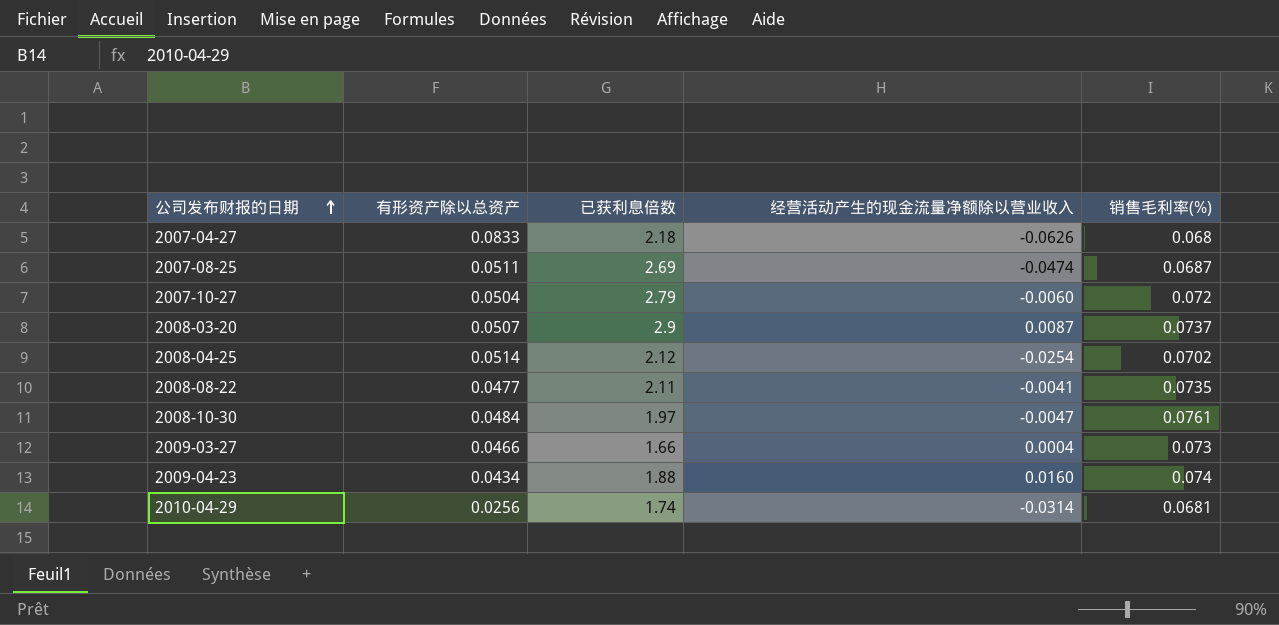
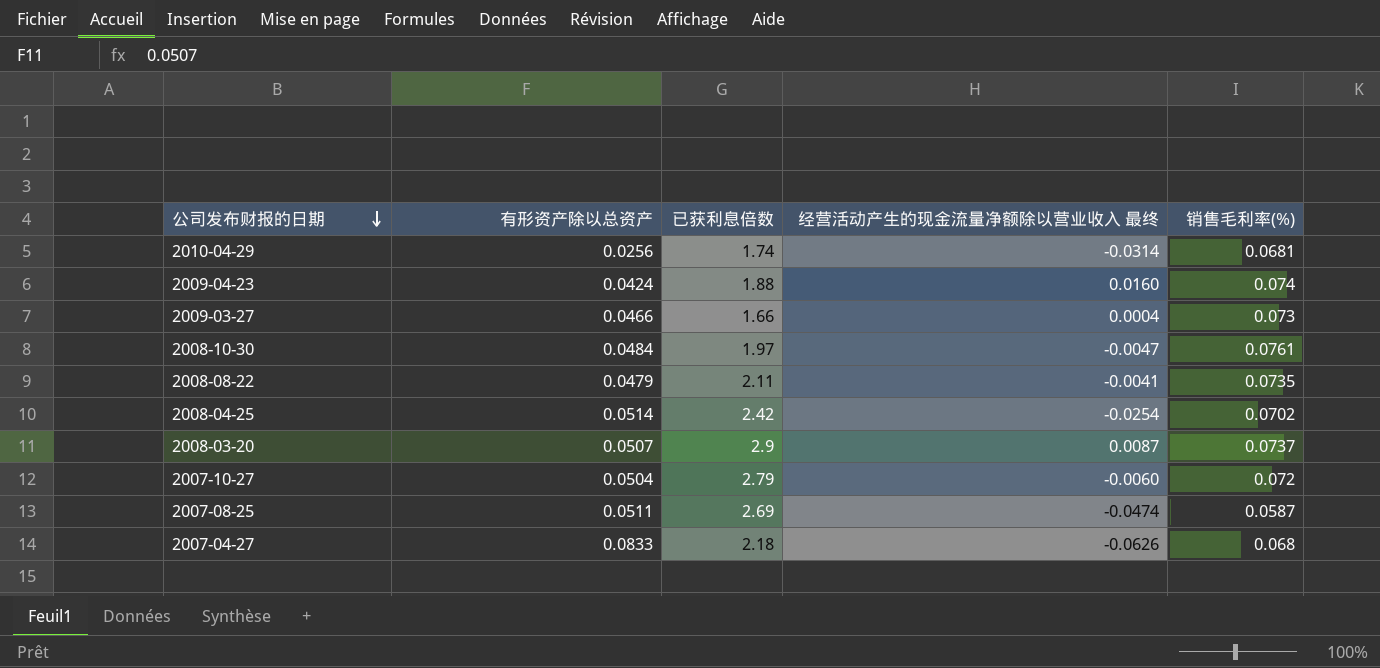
row order: 公司发布财报的日期 ascending -> 公司发布财报的日期 descending
column name: 经营活动产生的现金流量净额除以营业收入 -> 经营活动产生的现金流量净额除以营业收入 最终
2009-04-23 | 有形资产除以总资产: 0.0434 -> 0.0424
2008-08-22 | 有形资产除以总资产: 0.0477 -> 0.0479
2008-04-25 | 已获利息倍数: 2.12 -> 2.42
2007-08-25 | 销售毛利率(%): 0.0687 -> 0.0587

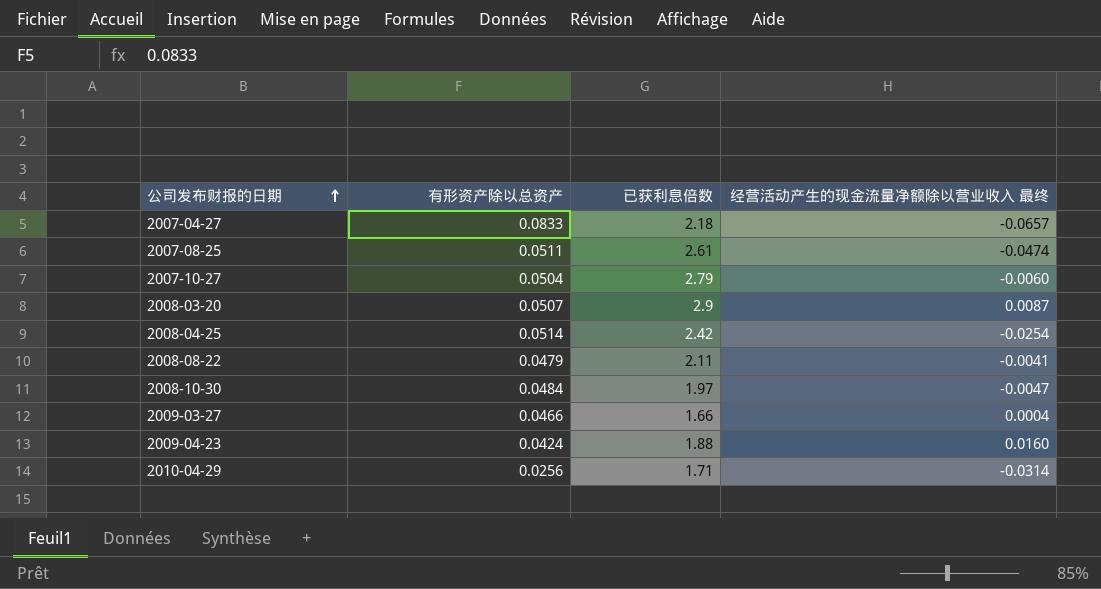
row order: 公司发布财报的日期 descending -> 公司发布财报的日期 ascending
column 销售毛利率(%) | position: 5 -> none
2007-04-27 | 经营活动产生的现金流量净额除以营业收入 最终: -0.0626 -> -0.0657
2007-08-25 | 已获利息倍数: 2.69 -> 2.61
2010-04-29 | 已获利息倍数: 1.74 -> 1.71

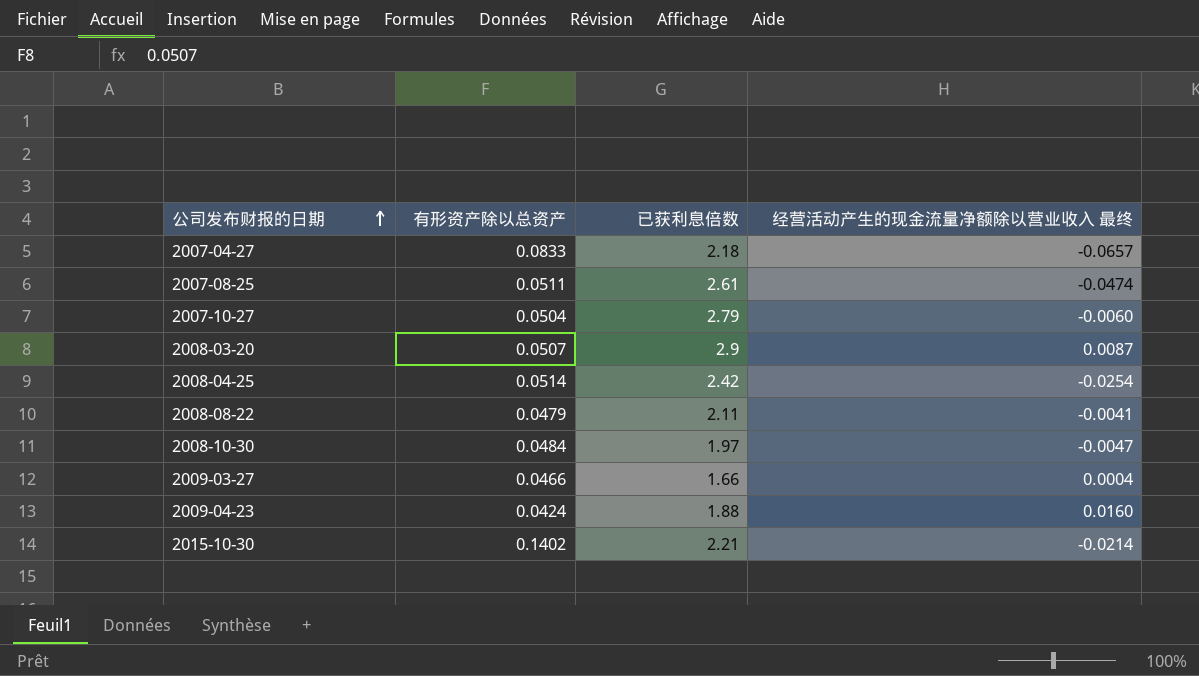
row 2010-04-29: 0.0256 | 1.71 | -0.0314 -> none
row 2015-10-30: none -> 0.1402 | 2.21 | -0.0214

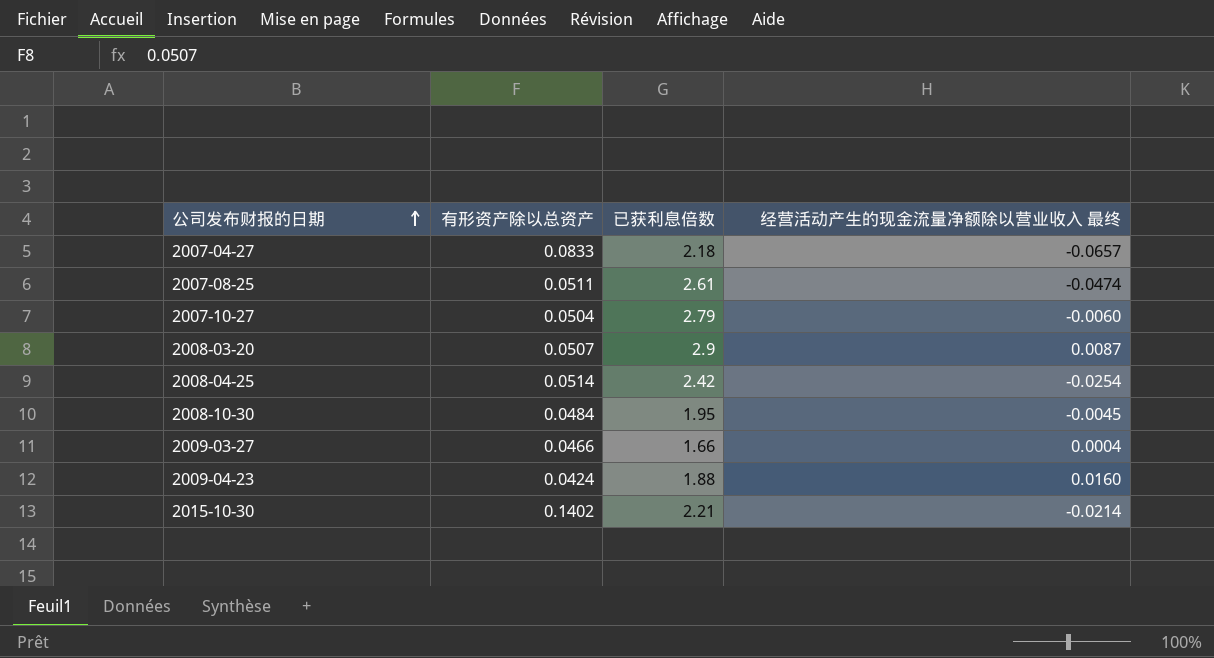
row 2008-08-22: 0.0479 | 2.11 | -0.0041 -> none
2008-10-30 | 已获利息倍数: 1.97 -> 1.95
2008-10-30 | 经营活动产生的现金流量净额除以营业收入 最终: -0.0047 -> -0.0045

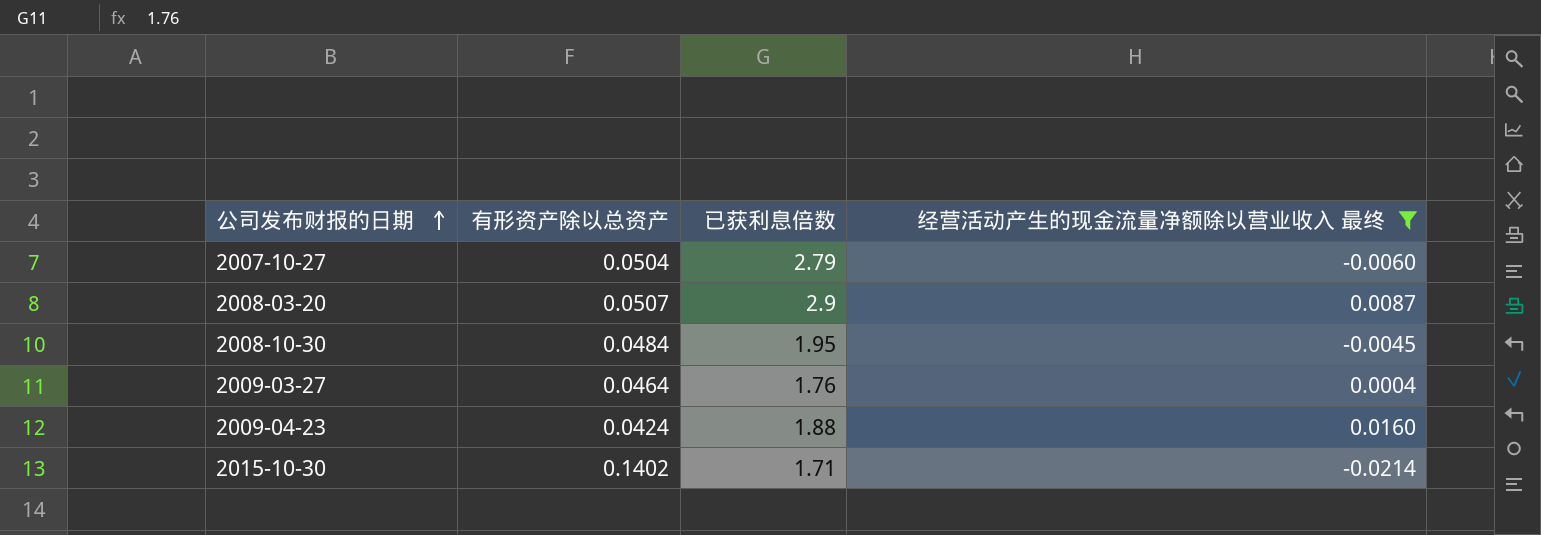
filter: none -> 经营活动产生的现金流量净额除以营业收入 最终 >= -0.0214
2009-03-27 | 有形资产除以总资产: 0.0466 -> 0.0464
2009-03-27 | 已获利息倍数: 1.66 -> 1.76
2015-10-30 | 已获利息倍数: 2.21 -> 1.71

